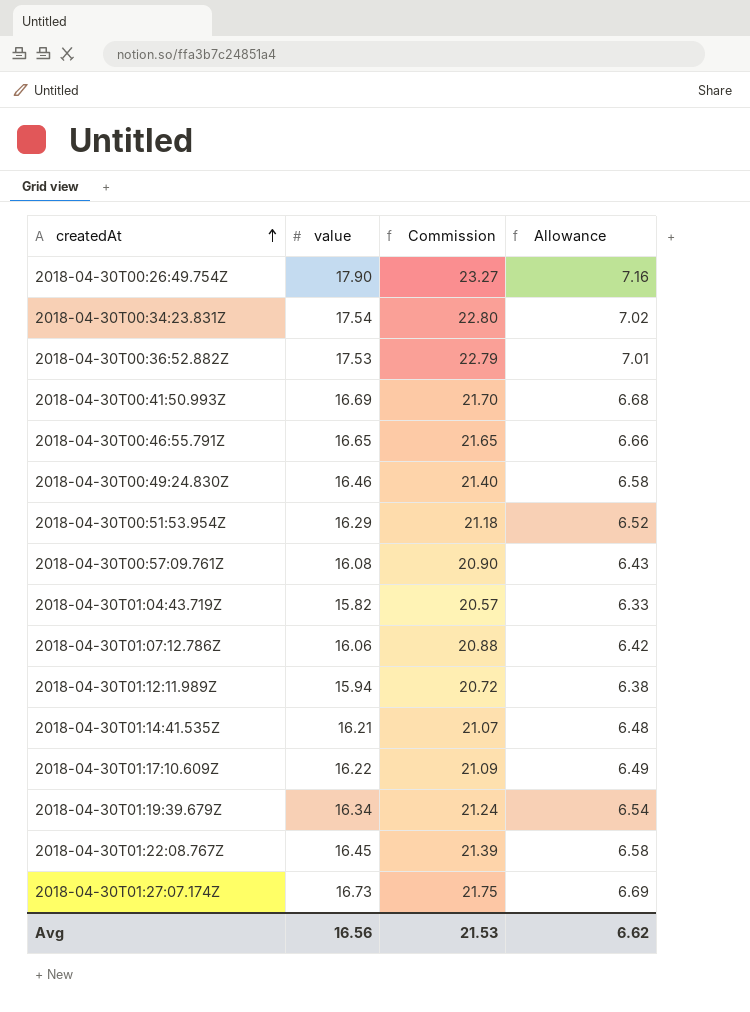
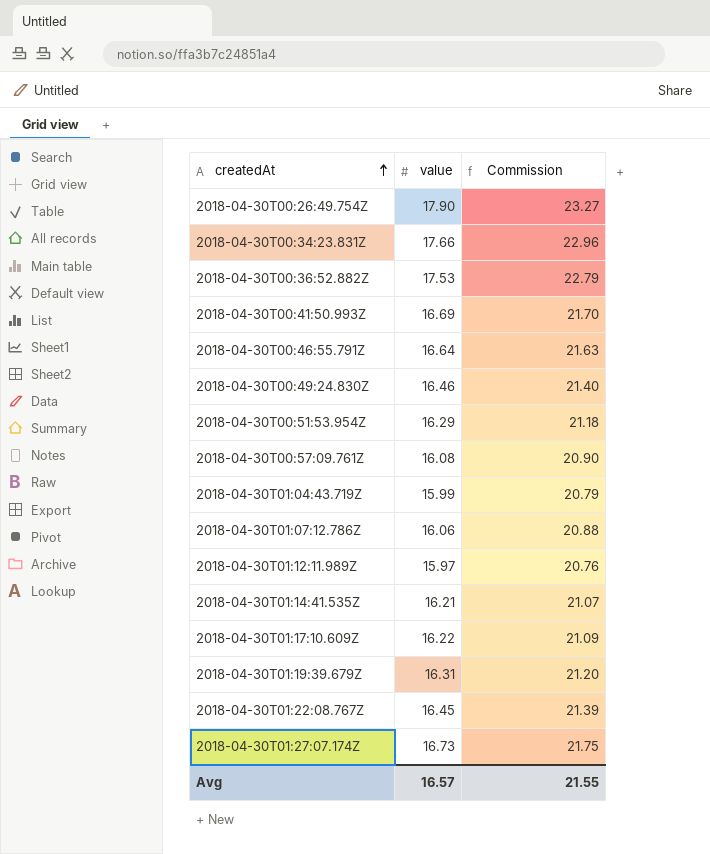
column Allowance | formula: [value] * 0.4 -> none
2018-04-30T00:34:23.831Z | value: 17.54 -> 17.66
2018-04-30T00:34:23.831Z | Commission: 22.80 -> 22.96
2018-04-30T00:46:55.791Z | value: 16.65 -> 16.64
2018-04-30T00:46:55.791Z | Commission: 21.65 -> 21.63
2018-04-30T01:04:43.719Z | value: 15.82 -> 15.99
2018-04-30T01:04:43.719Z | Commission: 20.57 -> 20.79
2018-04-30T01:12:11.989Z | value: 15.94 -> 15.97
2018-04-30T01:12:11.989Z | Commission: 20.72 -> 20.76
2018-04-30T01:19:39.679Z | value: 16.34 -> 16.31
2018-04-30T01:19:39.679Z | Commission: 21.24 -> 21.20
Avg | value: 16.56 -> 16.57
Avg | Commission: 21.53 -> 21.55

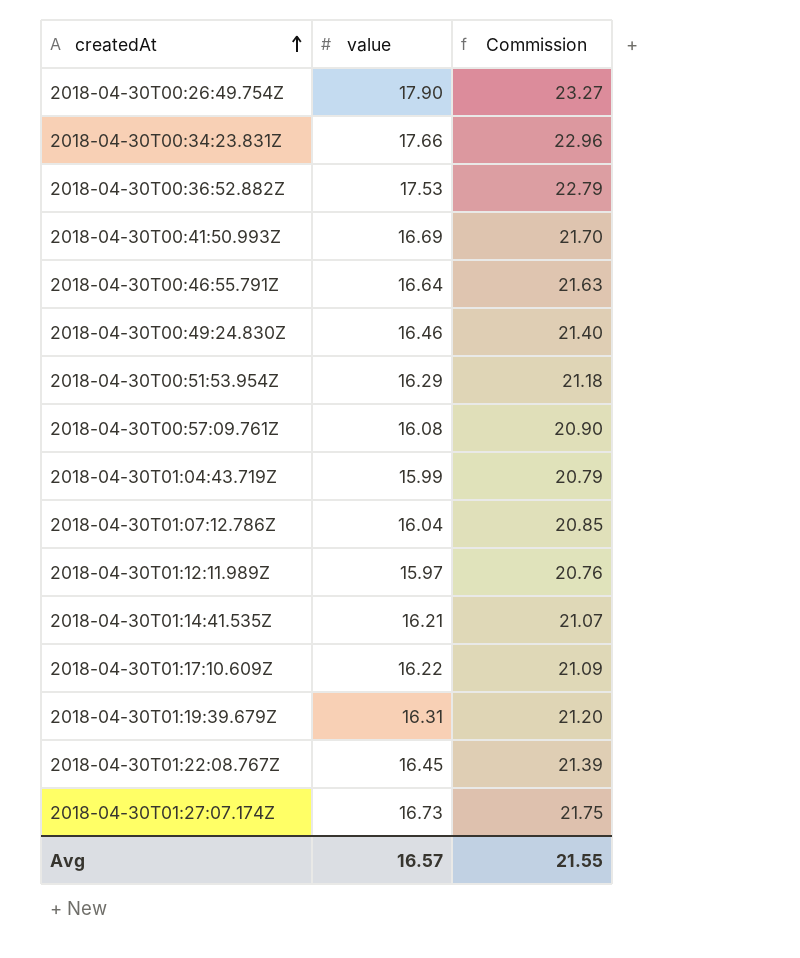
2018-04-30T01:07:12.786Z | value: 16.06 -> 16.04
2018-04-30T01:07:12.786Z | Commission: 20.88 -> 20.85

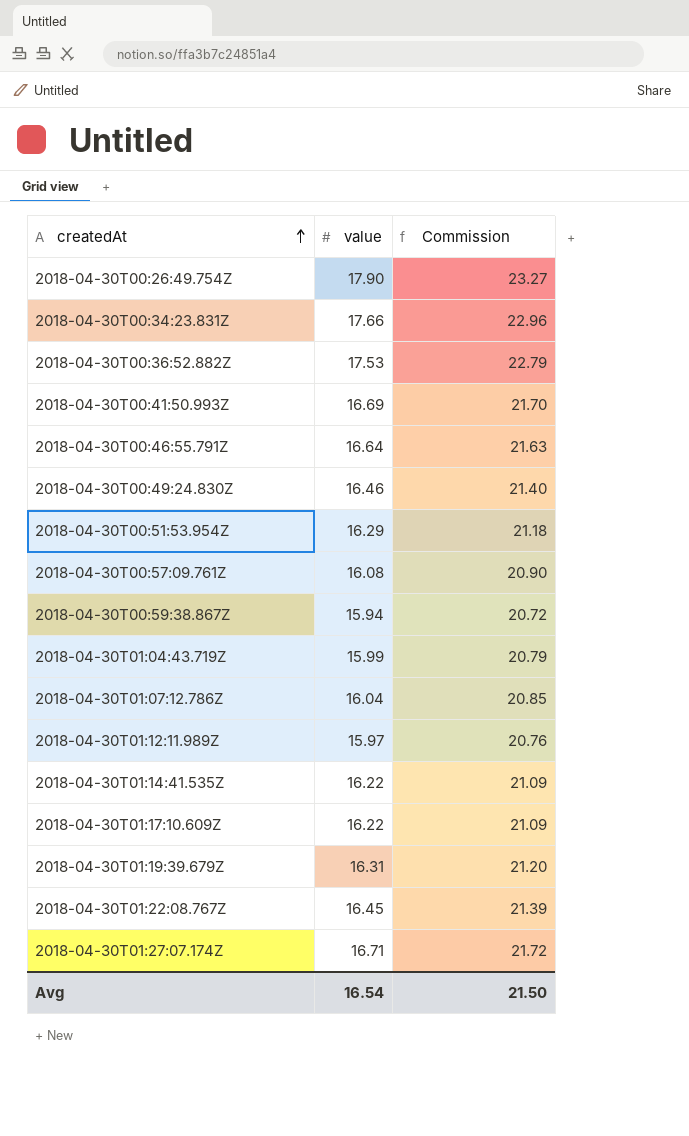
row 2018-04-30T00:59:38.867Z: none -> 15.94 | 20.72
2018-04-30T01:14:41.535Z | value: 16.21 -> 16.22
2018-04-30T01:14:41.535Z | Commission: 21.07 -> 21.09
2018-04-30T01:27:07.174Z | value: 16.73 -> 16.71
2018-04-30T01:27:07.174Z | Commission: 21.75 -> 21.72
Avg | value: 16.57 -> 16.54
Avg | Commission: 21.55 -> 21.50

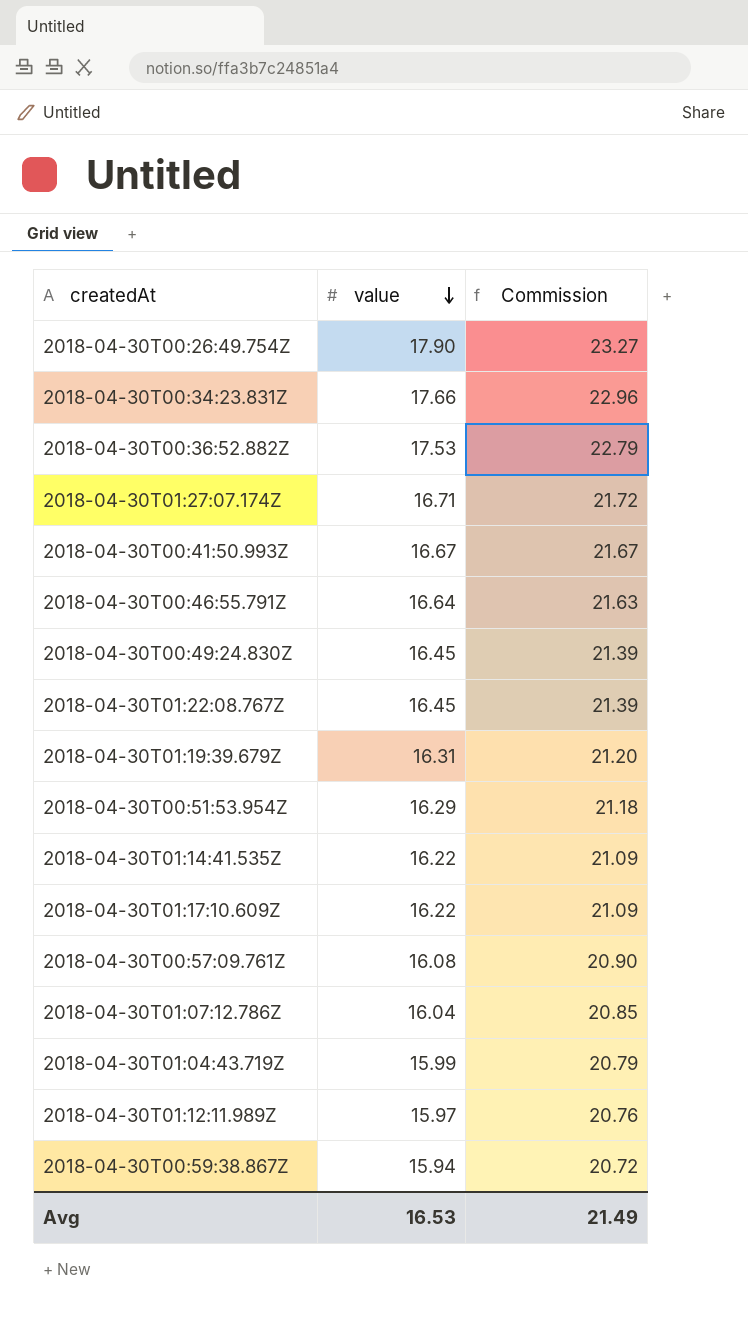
row order: createdAt ascending -> value descending
2018-04-30T00:41:50.993Z | value: 16.69 -> 16.67
2018-04-30T00:41:50.993Z | Commission: 21.70 -> 21.67
2018-04-30T00:49:24.830Z | value: 16.46 -> 16.45
2018-04-30T00:49:24.830Z | Commission: 21.40 -> 21.39
Avg | value: 16.54 -> 16.53
Avg | Commission: 21.50 -> 21.49

